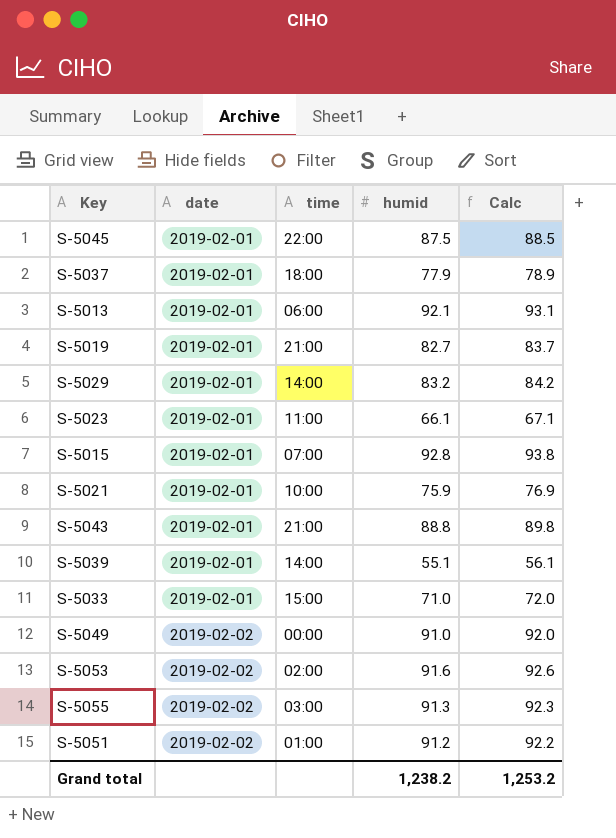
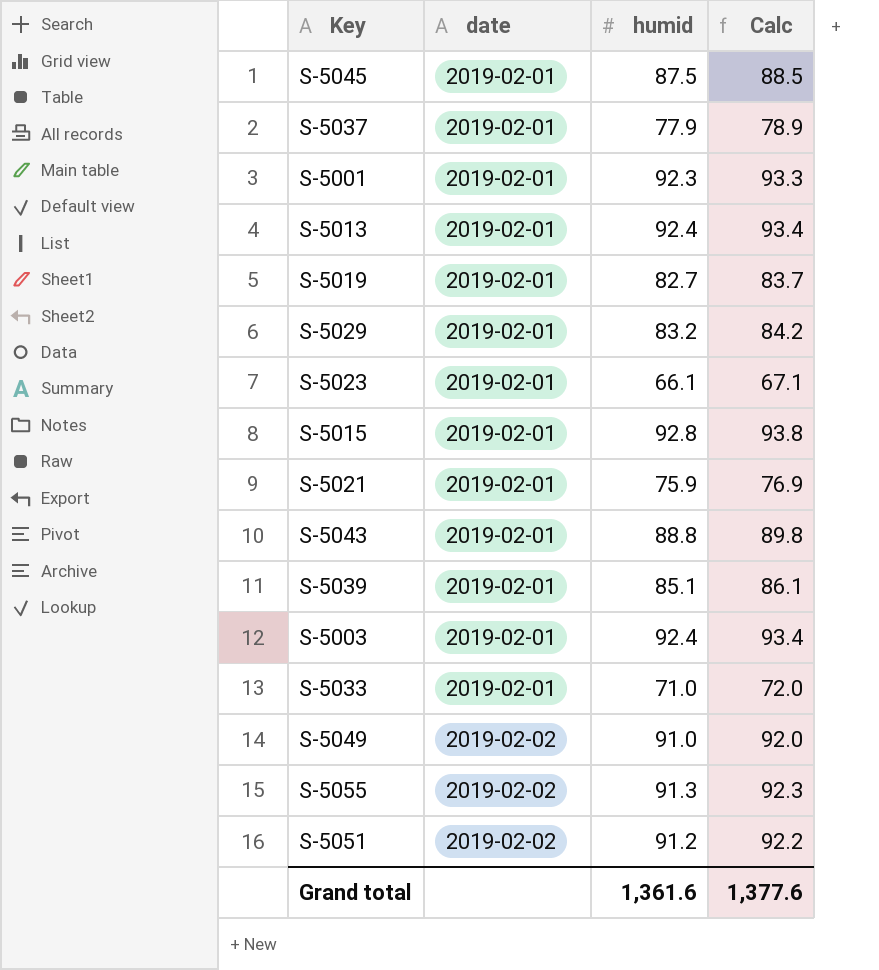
column time | position: 3 -> none
row S-5053: 2019-02-02 | 02:00 | 91.6 | 92.6 -> none
row S-5001: none -> 2019-02-01 | 92.3 | 93.3
S-5013 | humid: 92.1 -> 92.4
S-5013 | Calc: 93.1 -> 93.4
S-5039 | humid: 55.1 -> 85.1
S-5039 | Calc: 56.1 -> 86.1
row S-5003: none -> 2019-02-01 | 92.4 | 93.4
Grand total | humid: 1,238.2 -> 1,361.6
Grand total | Calc: 1,253.2 -> 1,377.6

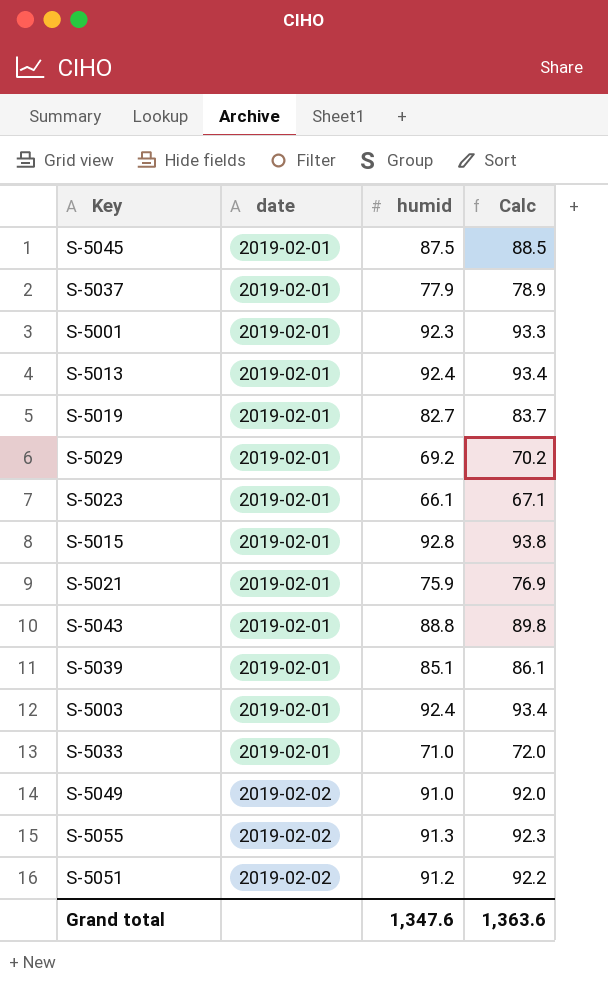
S-5029 | humid: 83.2 -> 69.2
S-5029 | Calc: 84.2 -> 70.2
Grand total | humid: 1,361.6 -> 1,347.6
Grand total | Calc: 1,377.6 -> 1,363.6

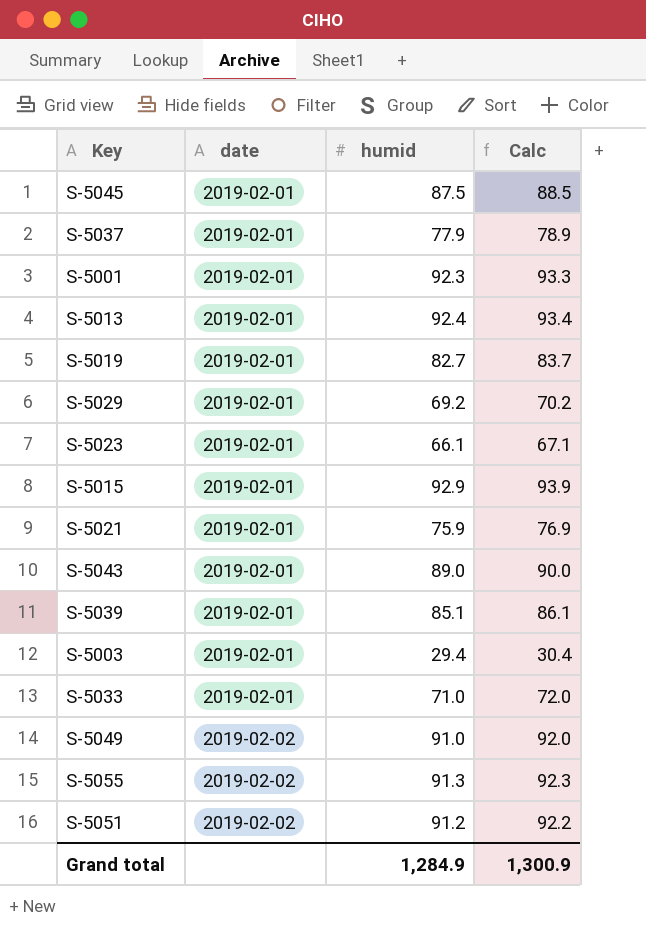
S-5015 | humid: 92.8 -> 92.9
S-5015 | Calc: 93.8 -> 93.9
S-5043 | humid: 88.8 -> 89.0
S-5043 | Calc: 89.8 -> 90.0
S-5003 | humid: 92.4 -> 29.4
S-5003 | Calc: 93.4 -> 30.4
Grand total | humid: 1,347.6 -> 1,284.9
Grand total | Calc: 1,363.6 -> 1,300.9

